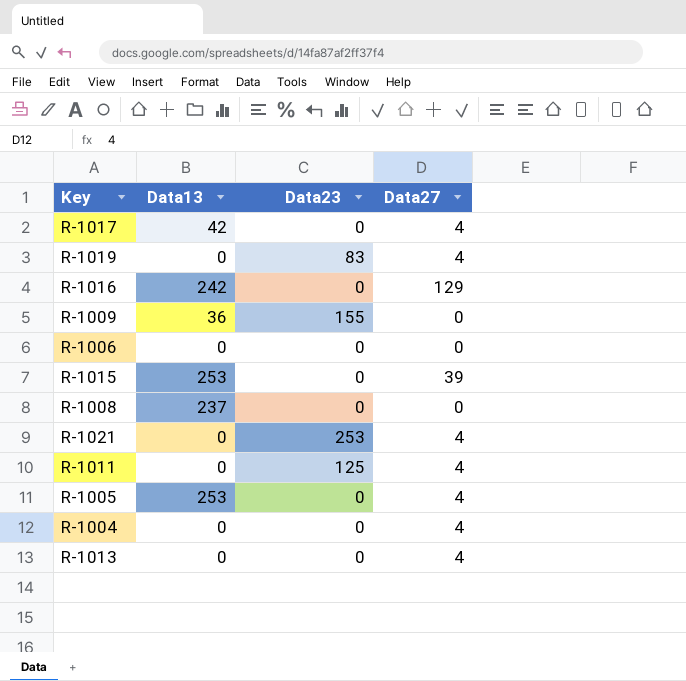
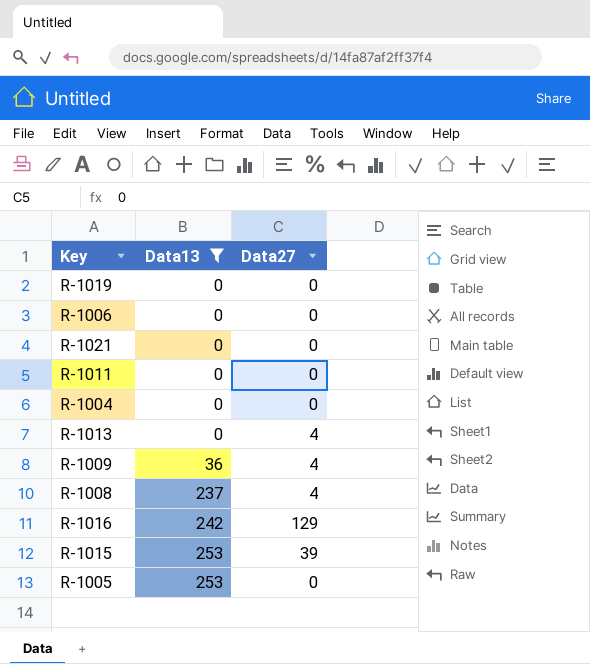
filter: none -> Data13 != 42
row order: none -> Data13 ascending
column Data23 | position: 3 -> none
R-1019 | Data27: 4 -> 0
R-1021 | Data27: 4 -> 0
R-1011 | Data27: 4 -> 0
R-1004 | Data27: 4 -> 0
R-1009 | Data27: 0 -> 4
R-1008 | Data27: 0 -> 4
R-1005 | Data27: 4 -> 0

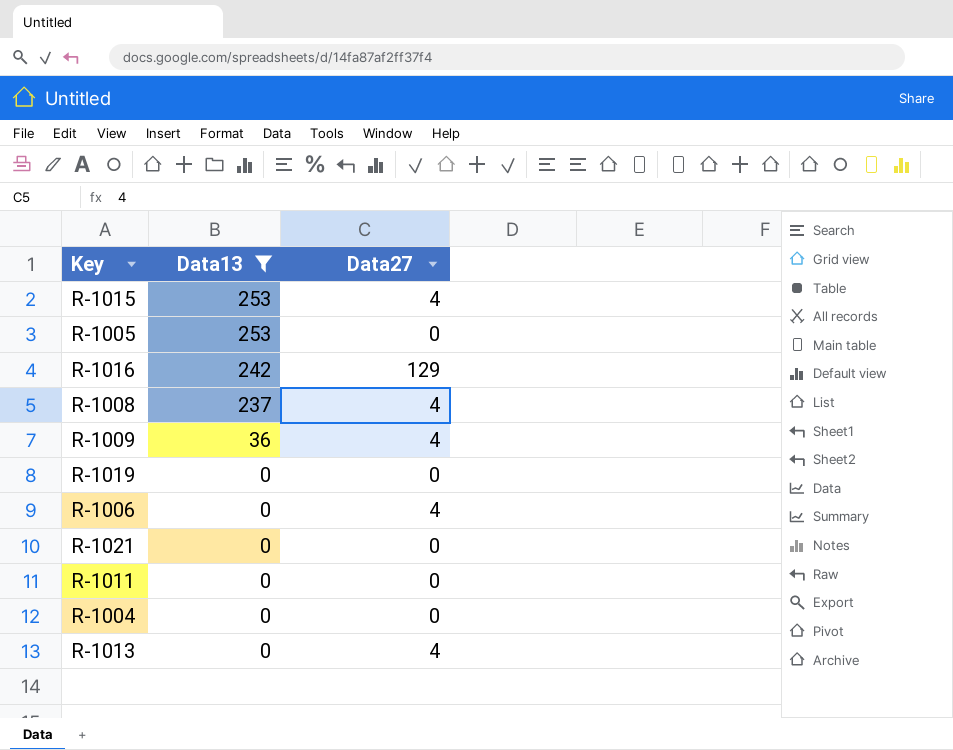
row order: Data13 ascending -> Data13 descending
R-1015 | Data27: 39 -> 4
R-1006 | Data27: 0 -> 4

